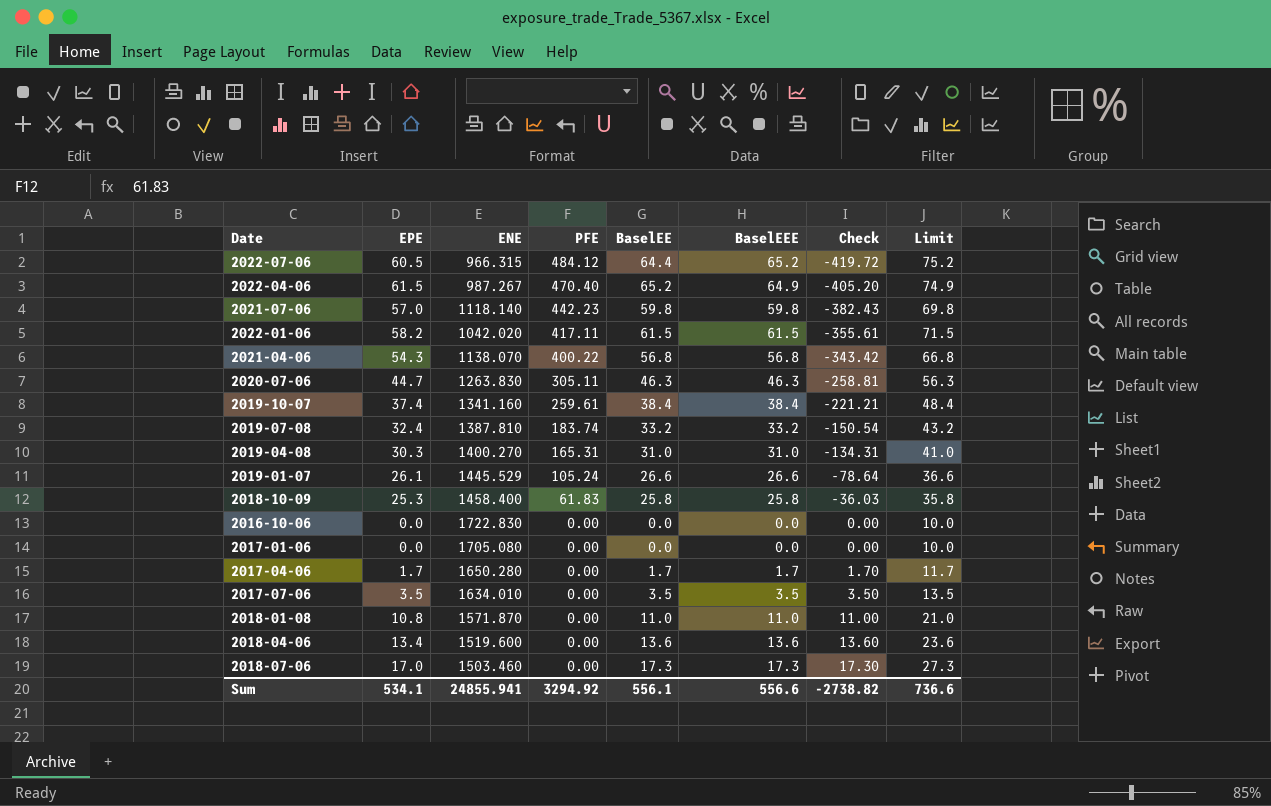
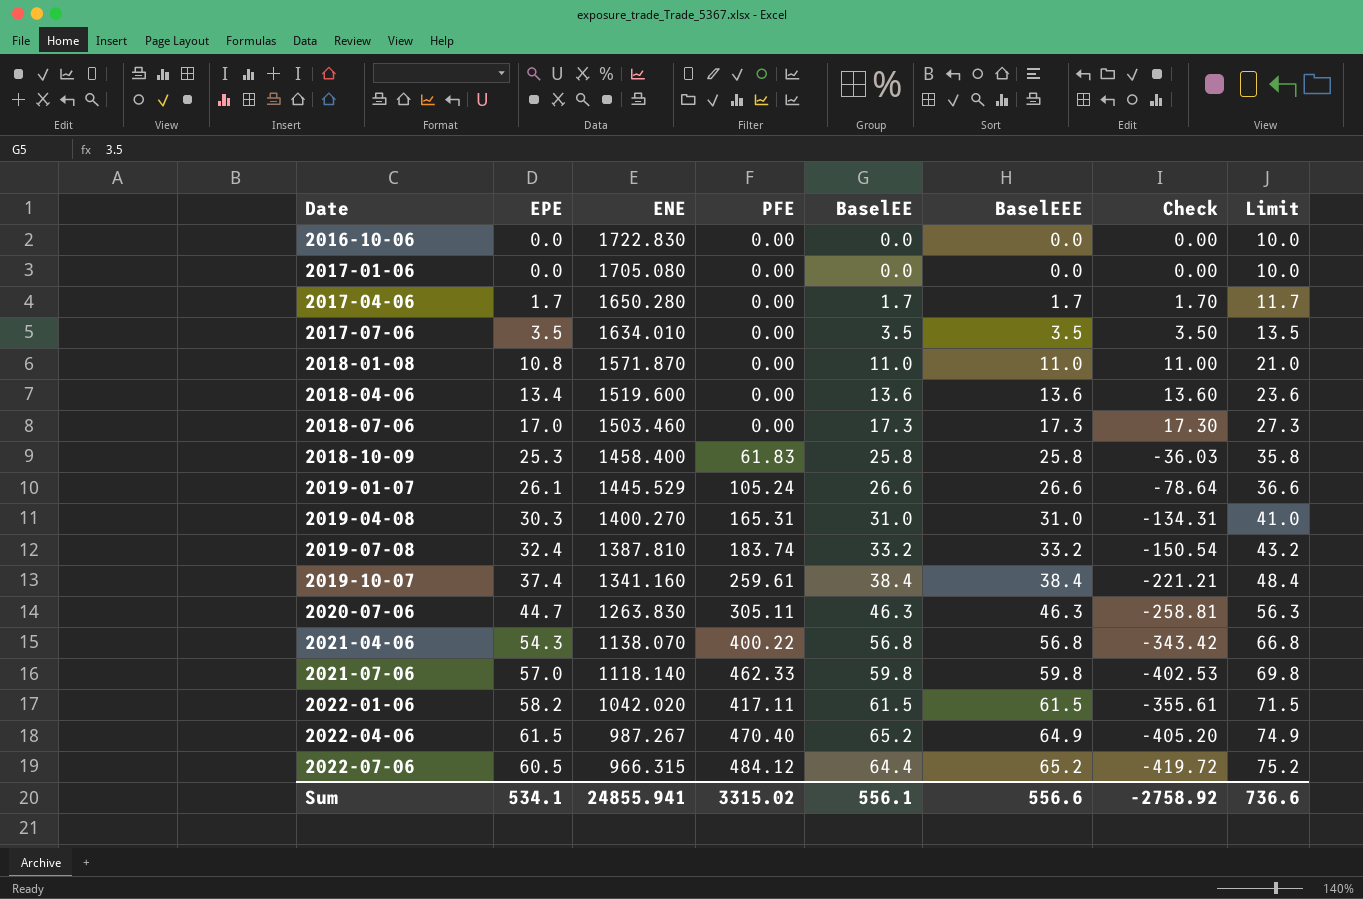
row order: PFE descending -> Date ascending
2021-07-06 | PFE: 442.23 -> 462.33
2021-07-06 | Check: -382.43 -> -402.53
Sum | PFE: 3294.92 -> 3315.02
Sum | Check: -2738.82 -> -2758.92

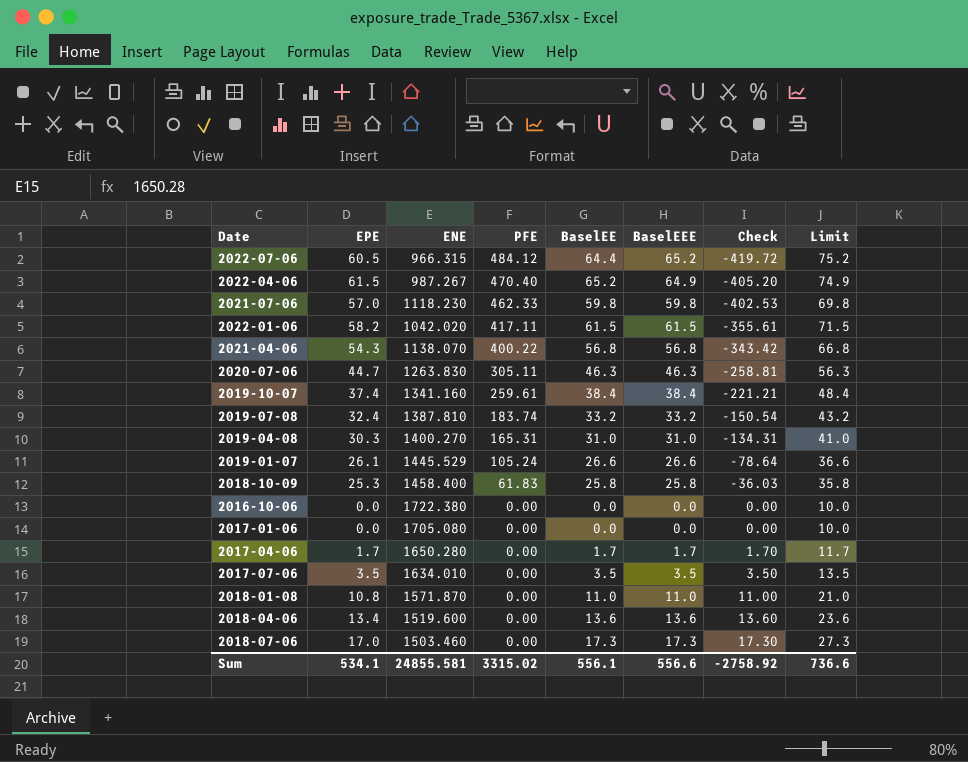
row order: Date ascending -> PFE descending
2021-07-06 | ENE: 1118.140 -> 1118.230
2016-10-06 | ENE: 1722.830 -> 1722.380
Sum | ENE: 24855.941 -> 24855.581

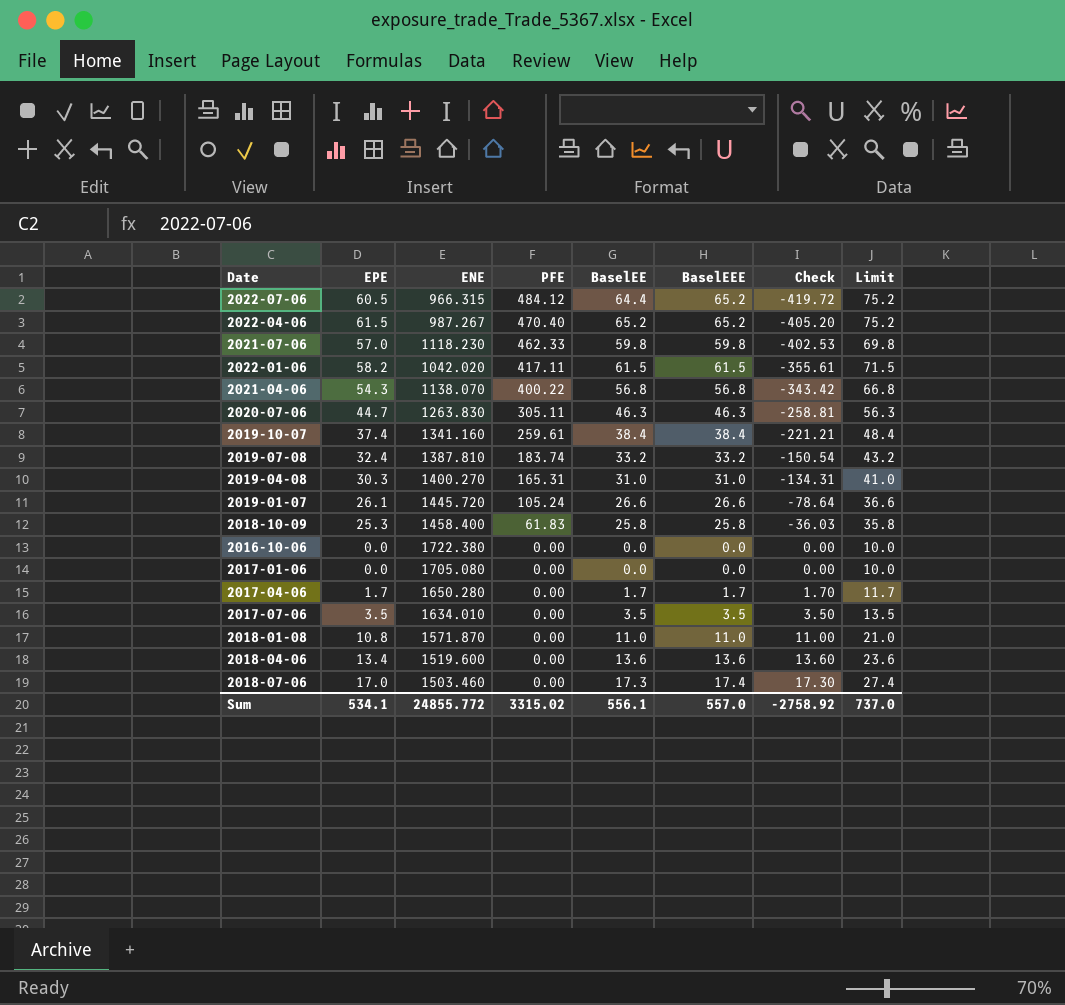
2022-04-06 | BaselEEE: 64.9 -> 65.2
2022-04-06 | Limit: 74.9 -> 75.2
2019-01-07 | ENE: 1445.529 -> 1445.720
2018-07-06 | BaselEEE: 17.3 -> 17.4
2018-07-06 | Limit: 27.3 -> 27.4
Sum | ENE: 24855.581 -> 24855.772
Sum | BaselEEE: 556.6 -> 557.0
Sum | Limit: 736.6 -> 737.0

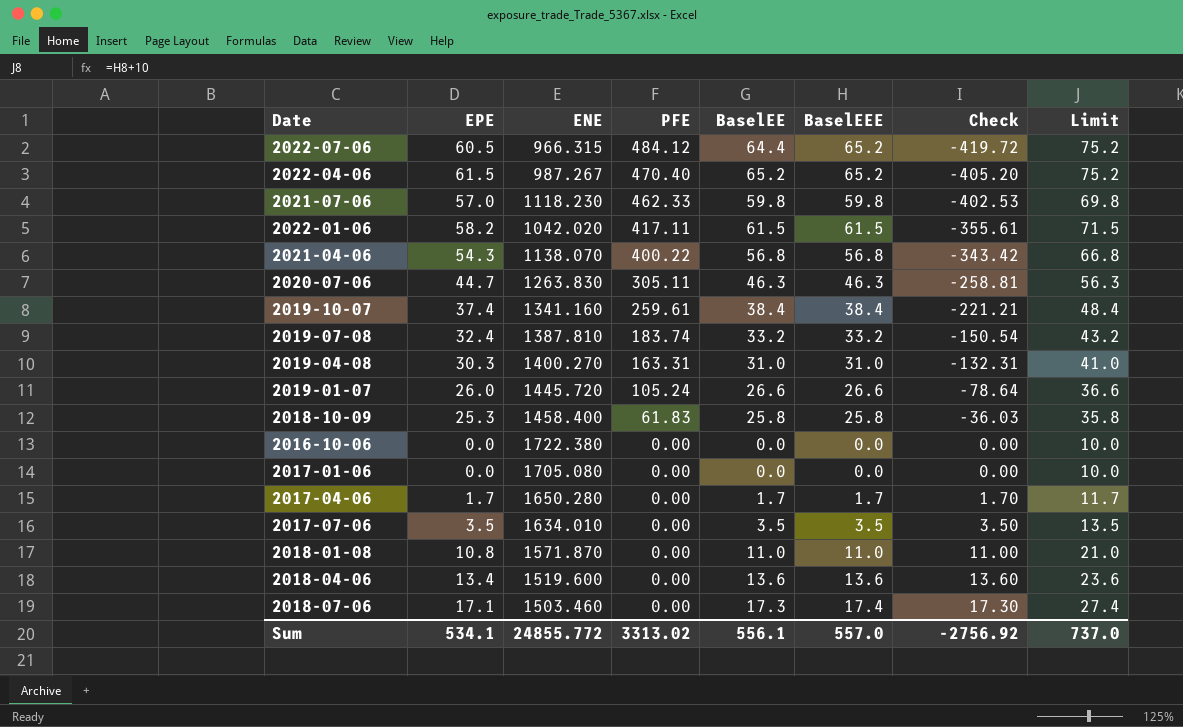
2019-04-08 | PFE: 165.31 -> 163.31
2019-04-08 | Check: -134.31 -> -132.31
2019-01-07 | EPE: 26.1 -> 26.0
2018-07-06 | EPE: 17.0 -> 17.1
Sum | PFE: 3315.02 -> 3313.02
Sum | Check: -2758.92 -> -2756.92

